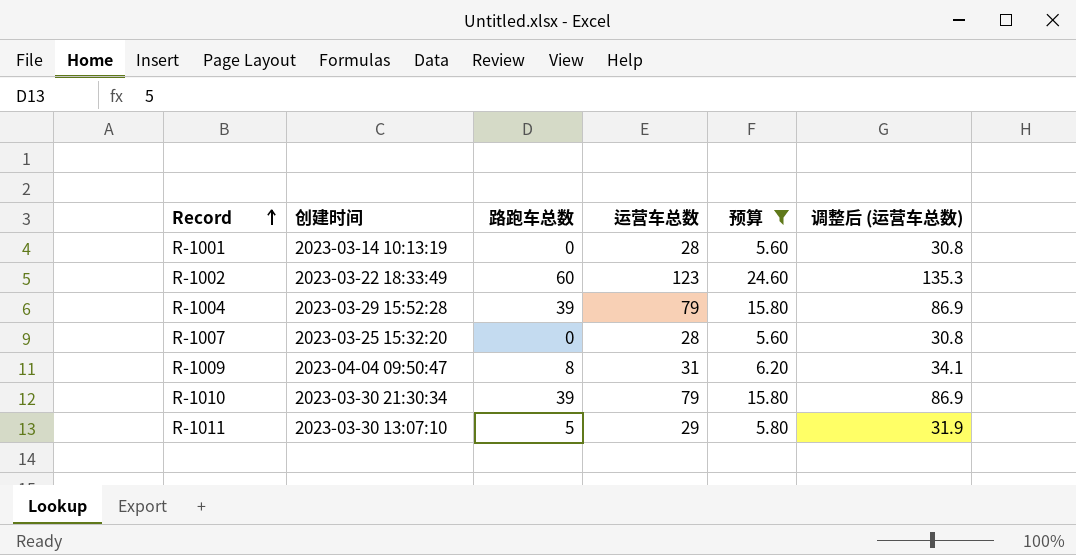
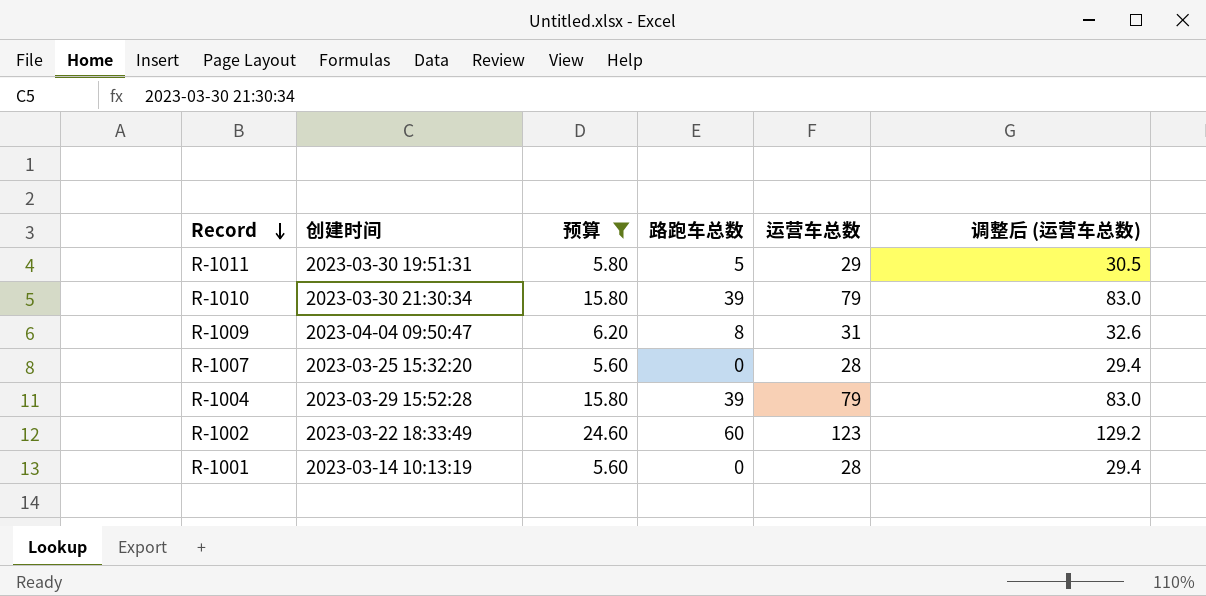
row order: Record ascending -> Record descending
column 预算 | position: 5 -> 3
column 调整后 (运营车总数) | formula: [运营车总数] * 1.1 -> [运营车总数] * 1.05
R-1011 | 创建时间: 2023-03-30 13:07:10 -> 2023-03-30 19:51:31

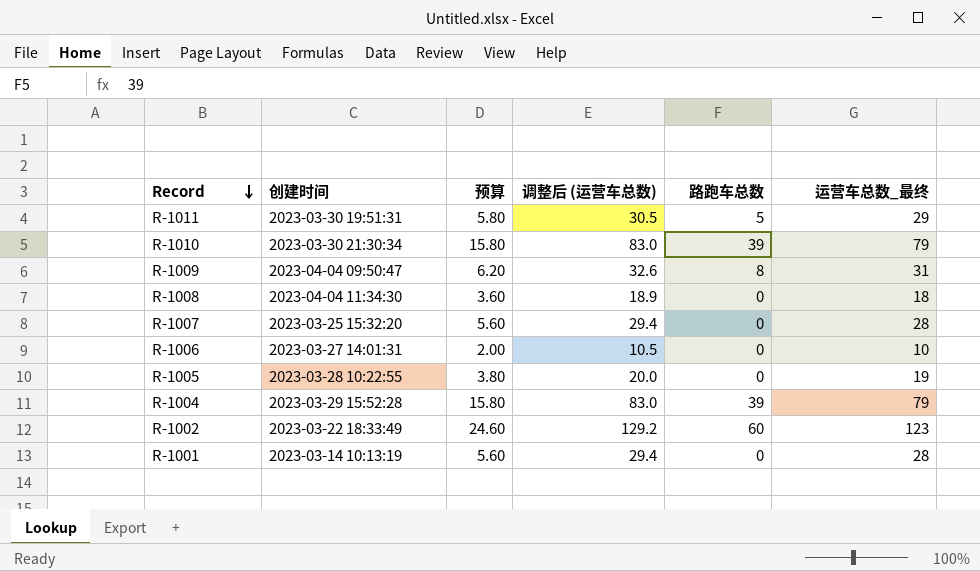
filter: 预算 >= 5.60 -> none
column 调整后 (运营车总数) | position: 6 -> 4
column name: 运营车总数 -> 运营车总数_最终

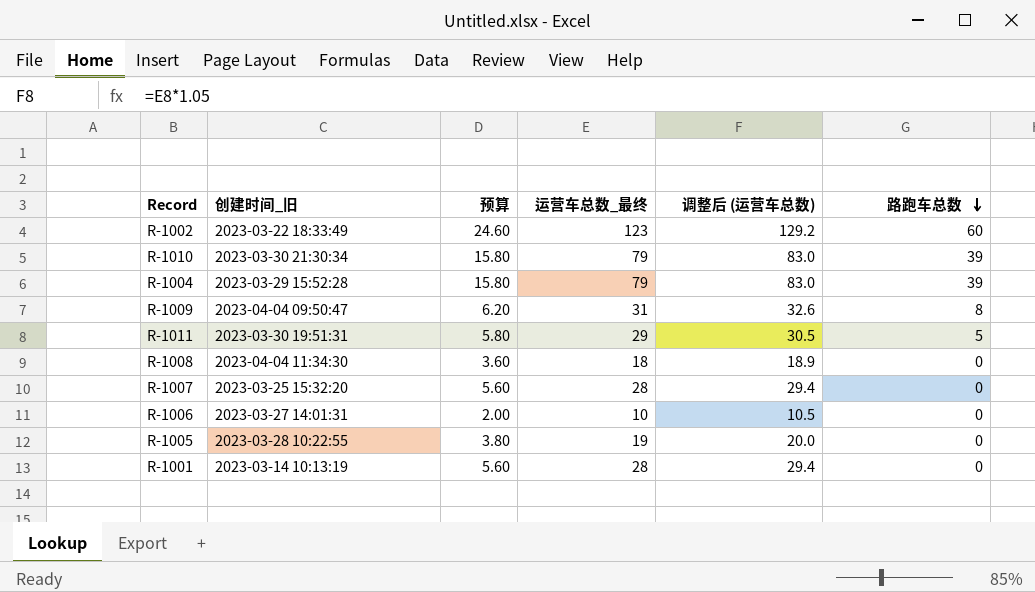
row order: Record descending -> 路跑车总数 descending
column name: 创建时间 -> 创建时间_旧
column 运营车总数_最终 | position: 6 -> 4

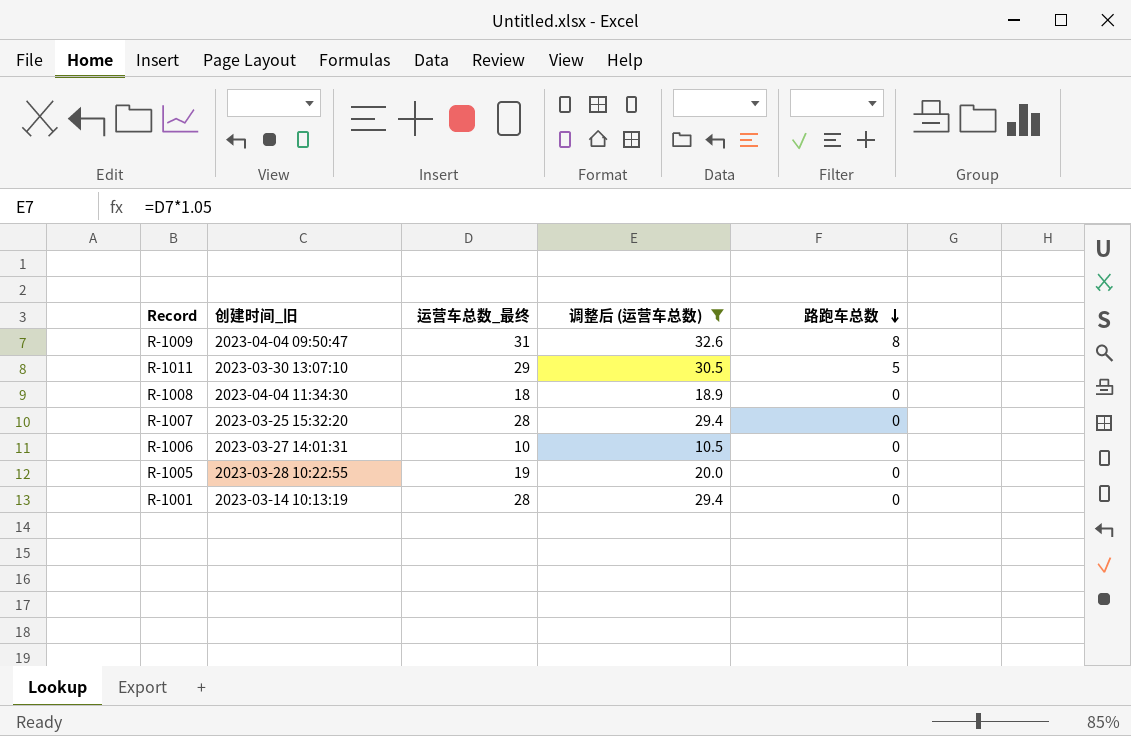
filter: none -> 调整后 (运营车总数) <= 32.6
column 预算 | formula: [运营车总数_最终] * 0.2 -> none
R-1011 | 创建时间_旧: 2023-03-30 19:51:31 -> 2023-03-30 13:07:10

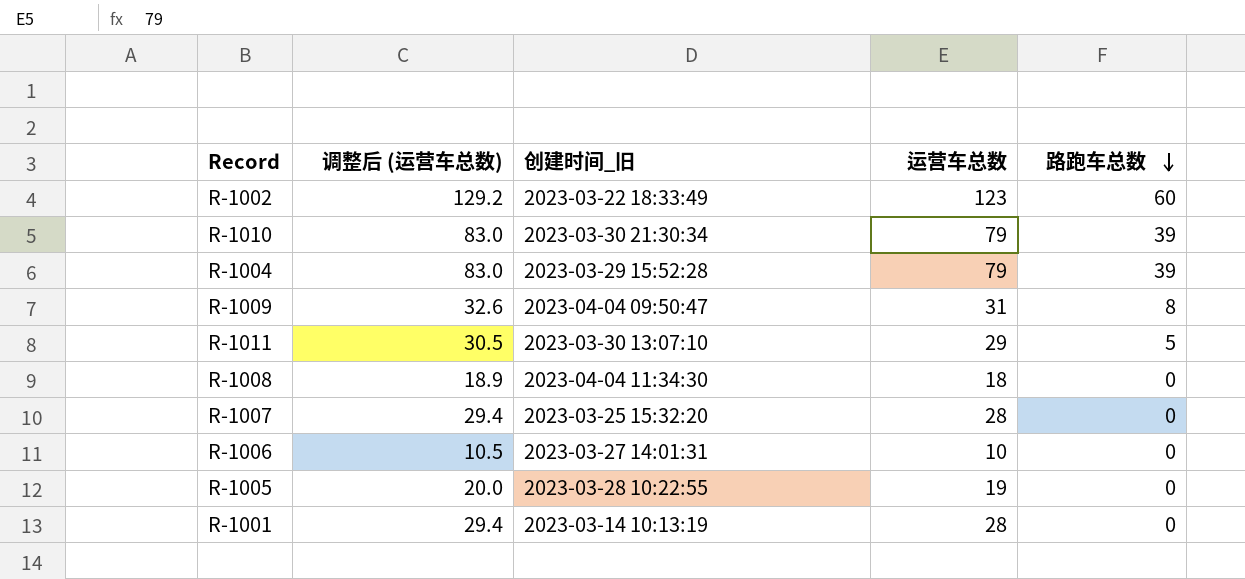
filter: 调整后 (运营车总数) <= 32.6 -> none
column 调整后 (运营车总数) | position: 4 -> 2
column name: 运营车总数_最终 -> 运营车总数

